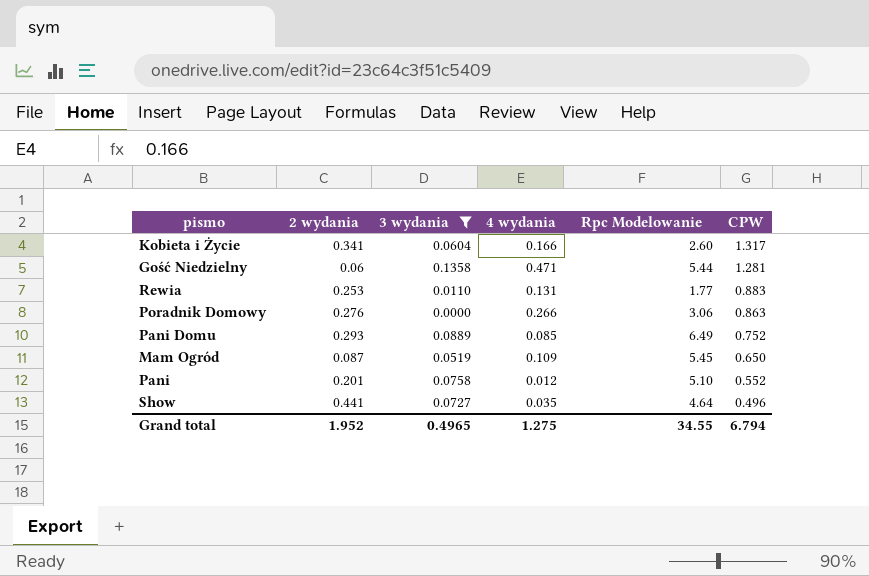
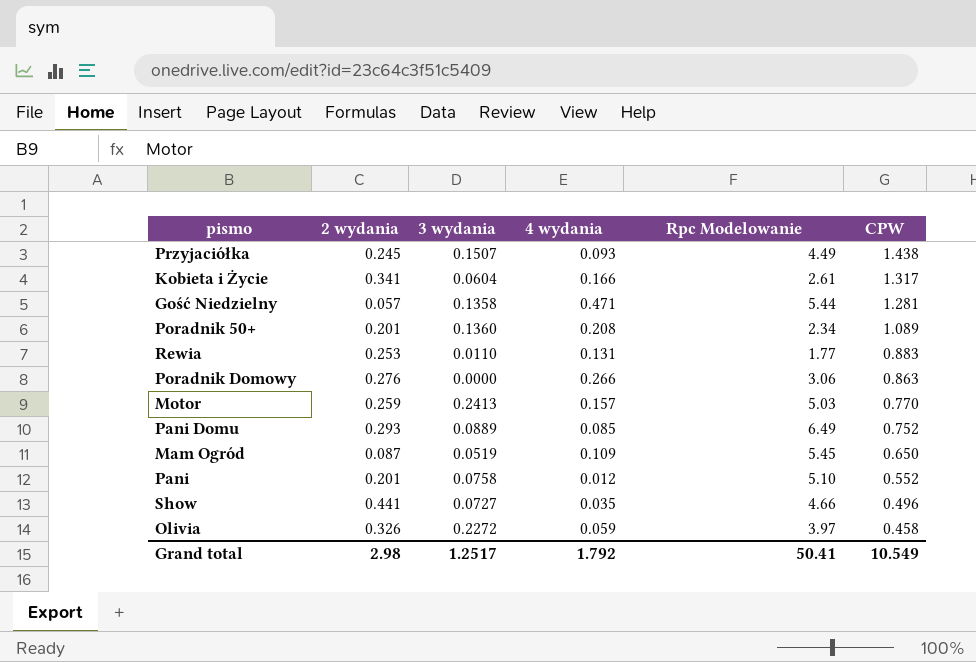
filter: 3 wydania <= 0.1358 -> none
Kobieta i Życie | Rpc Modelowanie: 2.60 -> 2.61
Gość Niedzielny | 2 wydania: 0.06 -> 0.057
Show | Rpc Modelowanie: 4.64 -> 4.66
Grand total | 2 wydania: 1.952 -> 2.98
Grand total | 3 wydania: 0.4965 -> 1.2517
Grand total | 4 wydania: 1.275 -> 1.792
Grand total | Rpc Modelowanie: 34.55 -> 50.41
Grand total | CPW: 6.794 -> 10.549

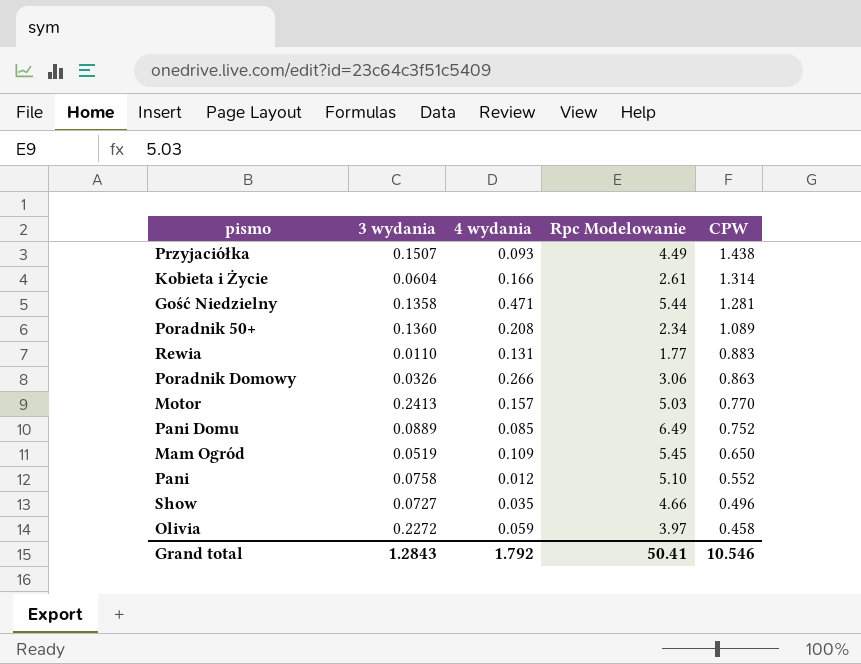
column 2 wydania | position: 2 -> none
Kobieta i Życie | CPW: 1.317 -> 1.314
Poradnik Domowy | 3 wydania: 0.0000 -> 0.0326
Grand total | 3 wydania: 1.2517 -> 1.2843
Grand total | CPW: 10.549 -> 10.546

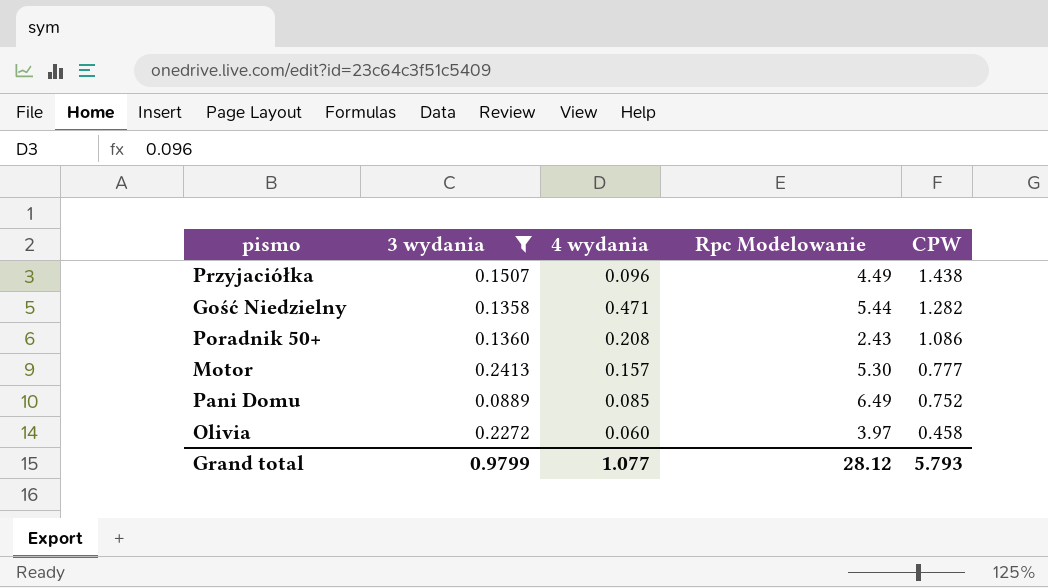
filter: none -> 3 wydania >= 0.0889
Przyjaciółka | 4 wydania: 0.093 -> 0.096
Gość Niedzielny | CPW: 1.281 -> 1.282
Poradnik 50+ | Rpc Modelowanie: 2.34 -> 2.43
Poradnik 50+ | CPW: 1.089 -> 1.086
Motor | Rpc Modelowanie: 5.03 -> 5.30
Motor | CPW: 0.770 -> 0.777
Olivia | 4 wydania: 0.059 -> 0.060
Grand total | 3 wydania: 1.2843 -> 0.9799
Grand total | 4 wydania: 1.792 -> 1.077
Grand total | Rpc Modelowanie: 50.41 -> 28.12
Grand total | CPW: 10.546 -> 5.793

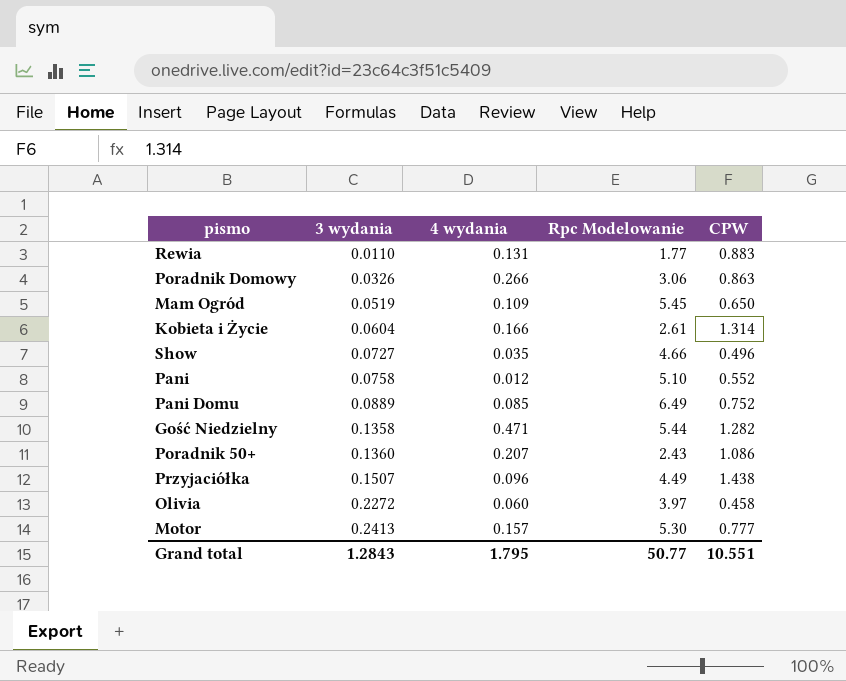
filter: 3 wydania >= 0.0889 -> none
row order: CPW descending -> 3 wydania ascending
Poradnik 50+ | 4 wydania: 0.208 -> 0.207
Grand total | 3 wydania: 0.9799 -> 1.2843
Grand total | 4 wydania: 1.077 -> 1.795
Grand total | Rpc Modelowanie: 28.12 -> 50.77
Grand total | CPW: 5.793 -> 10.551

